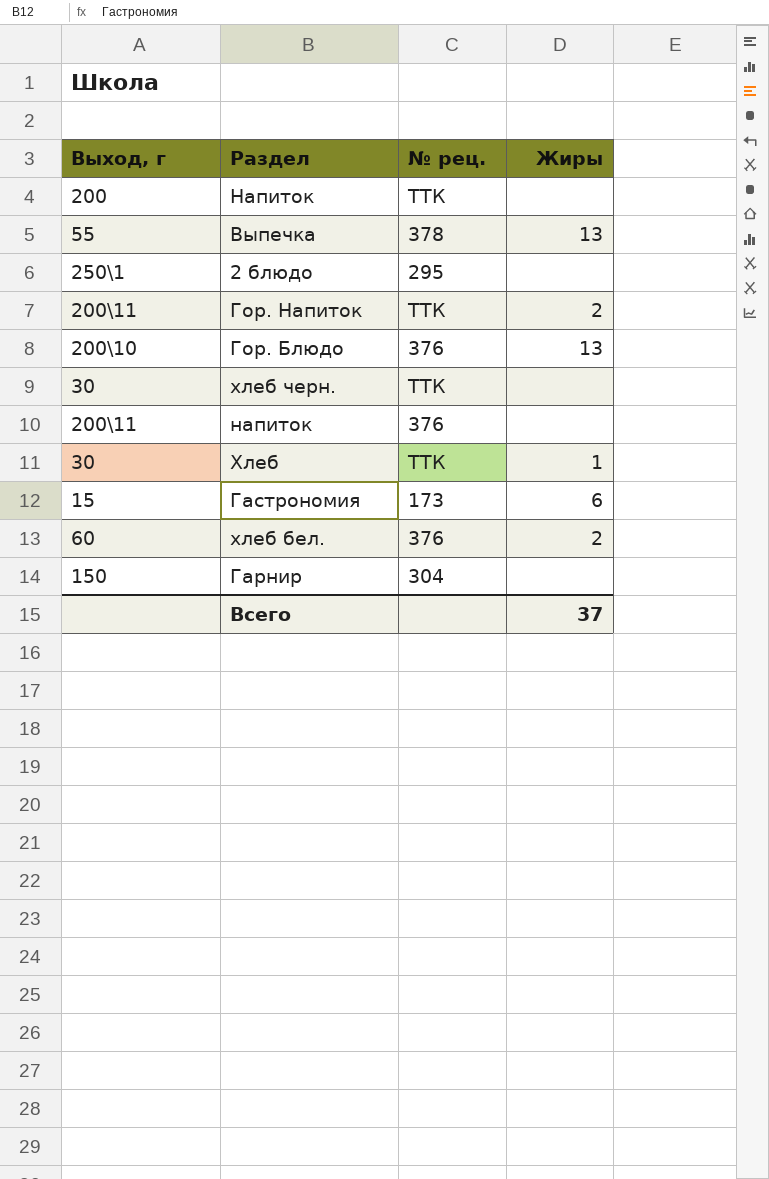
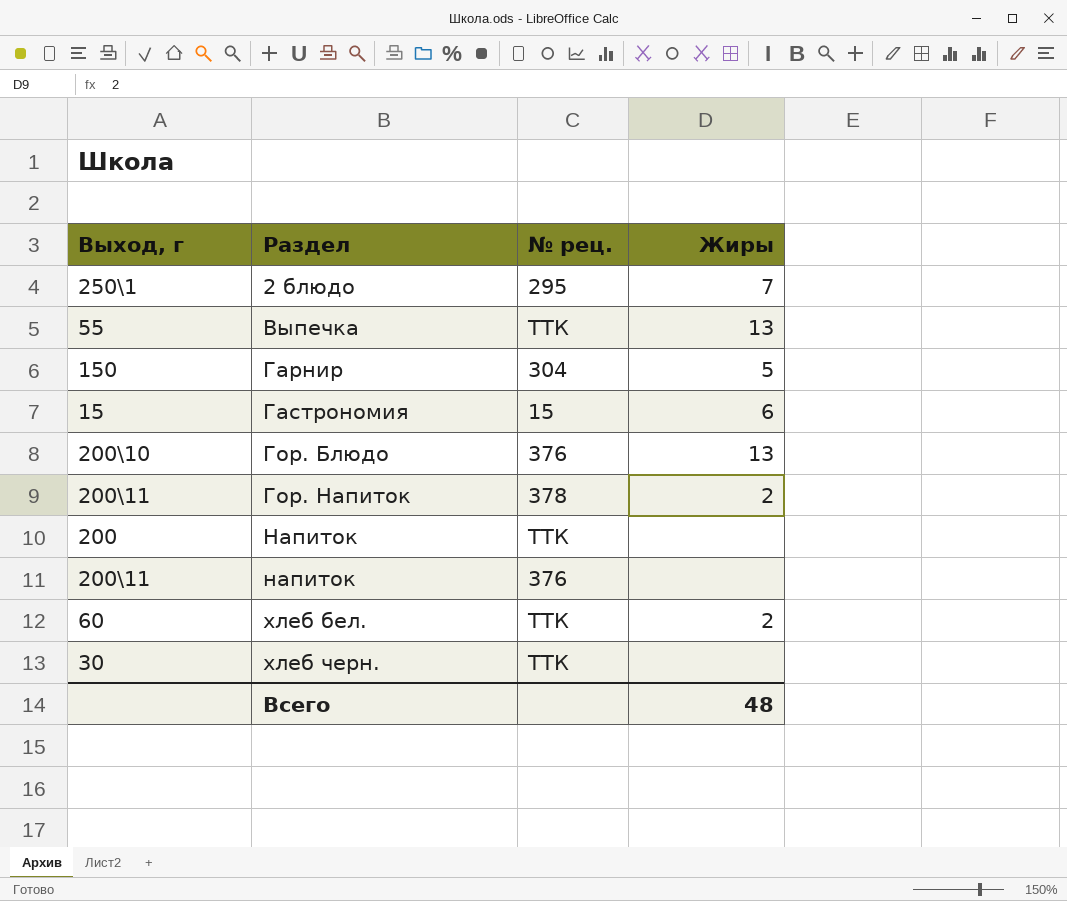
row order: none -> Раздел ascending
row Хлеб: 30 | ТТК | 1 -> none
2 блюдо | Жиры: none -> 7
Выпечка | № рец.: 378 -> ТТК
Гарнир | Жиры: none -> 5
Гастрономия | № рец.: 173 -> 15
Гор. Напиток | № рец.: ТТК -> 378
хлеб бел. | № рец.: 376 -> ТТК
Всего | Жиры: 37 -> 48

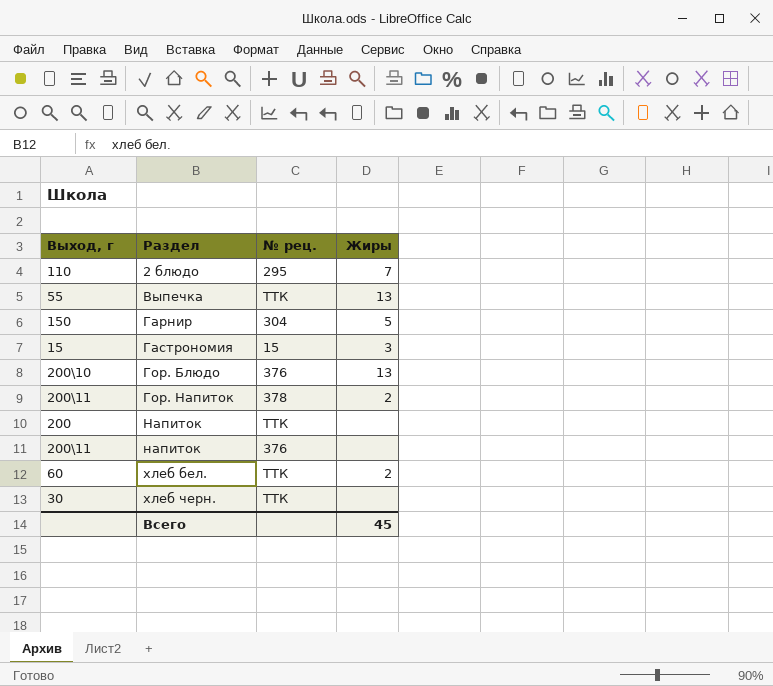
2 блюдо | Выход, г: 250\1 -> 110
Гастрономия | Жиры: 6 -> 3
Всего | Жиры: 48 -> 45

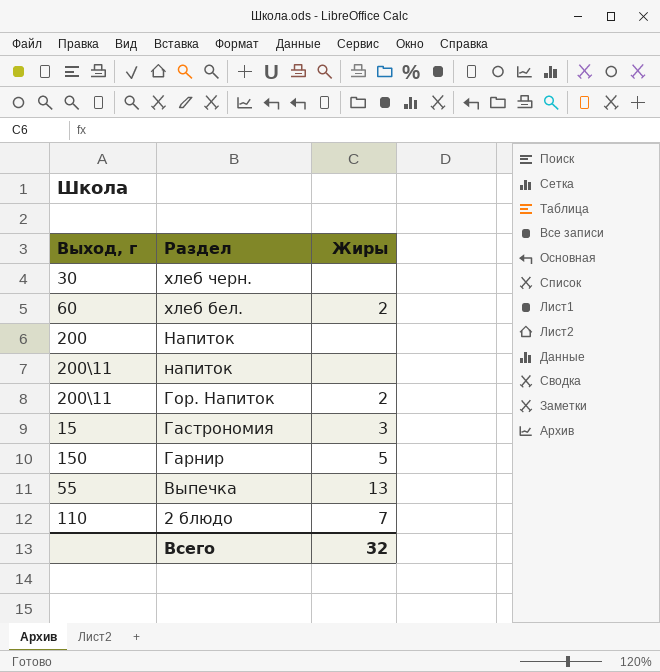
row order: Раздел ascending -> Раздел descending
column № рец. | position: 3 -> none
row Гор. Блюдо: 200\10 | 376 | 13 -> none
Всего | Жиры: 45 -> 32

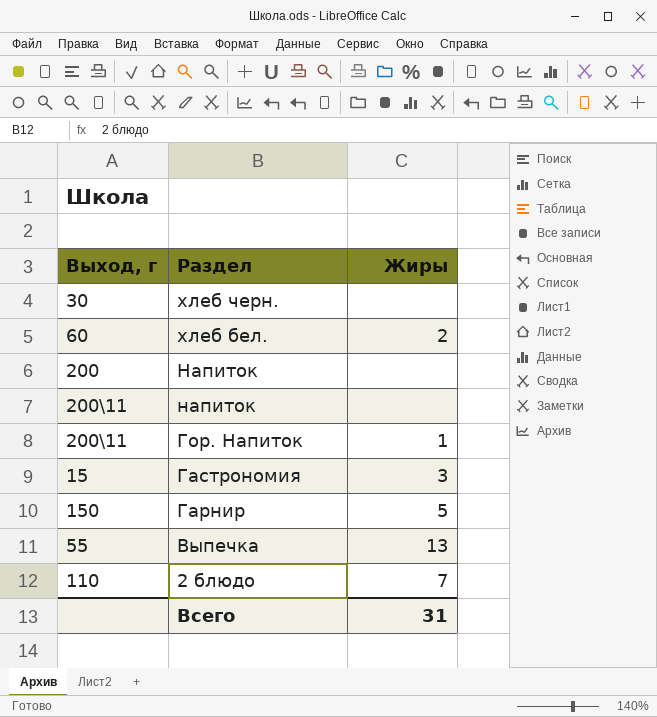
Гор. Напиток | Жиры: 2 -> 1
Всего | Жиры: 32 -> 31

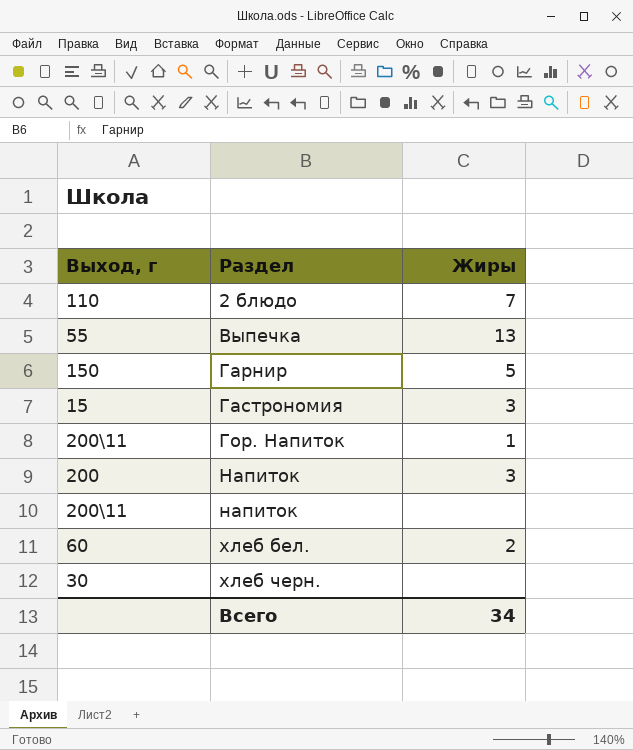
row order: Раздел descending -> Раздел ascending
Напиток | Жиры: none -> 3
Всего | Жиры: 31 -> 34

